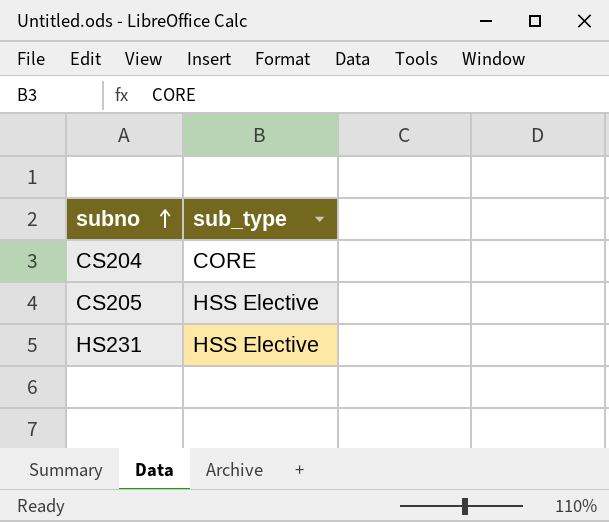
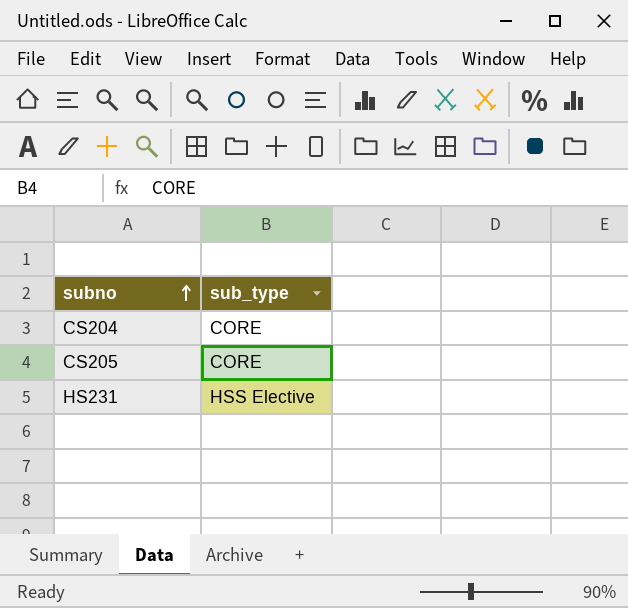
CS205 | sub_type: HSS Elective -> CORE

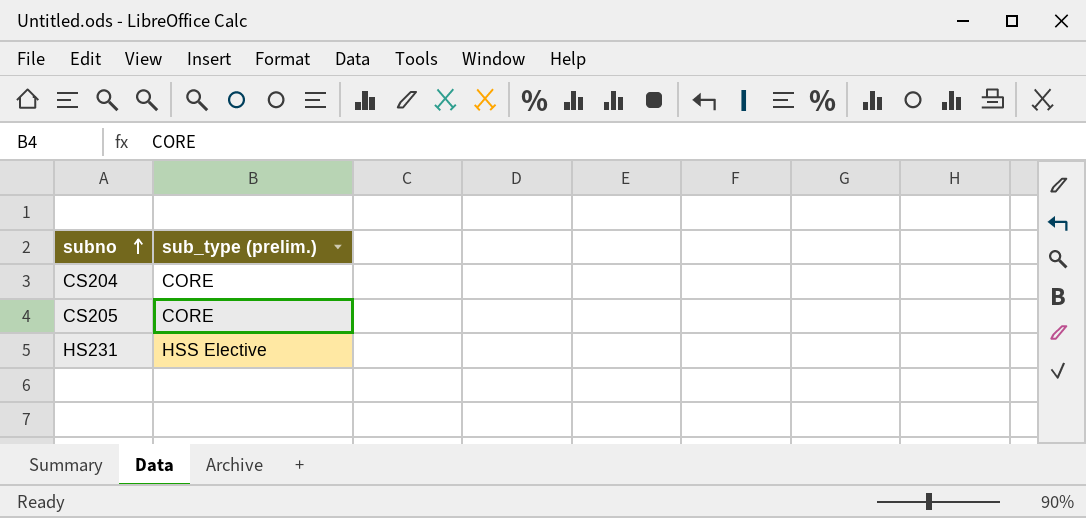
column name: sub_type -> sub_type (prelim.)

